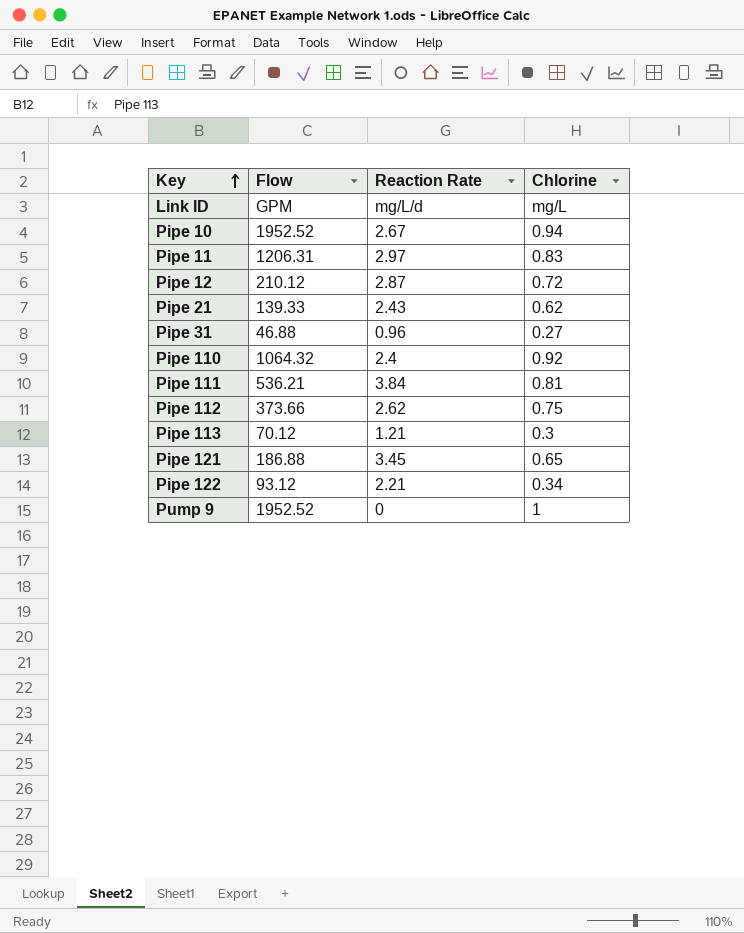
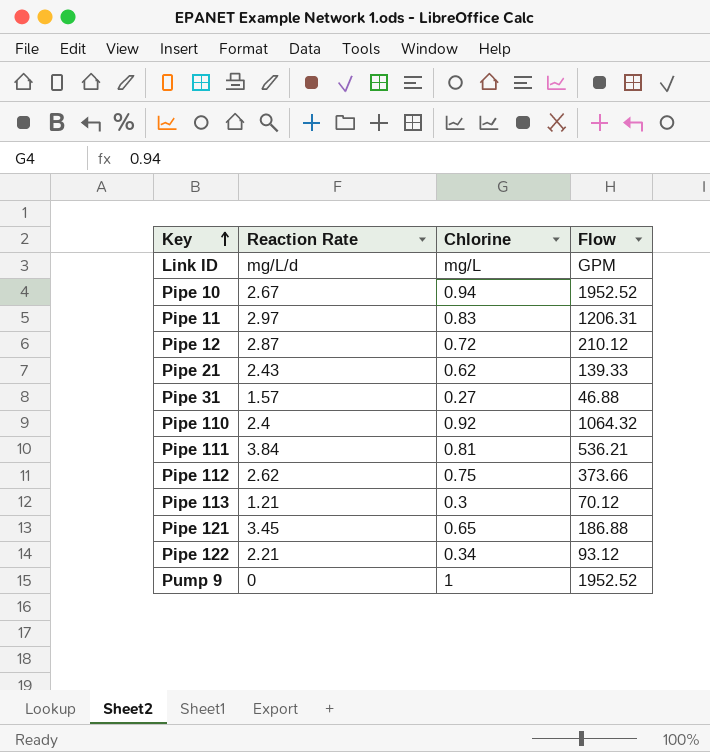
column Flow | position: 2 -> 4
Pipe 31 | Reaction Rate: 0.96 -> 1.57

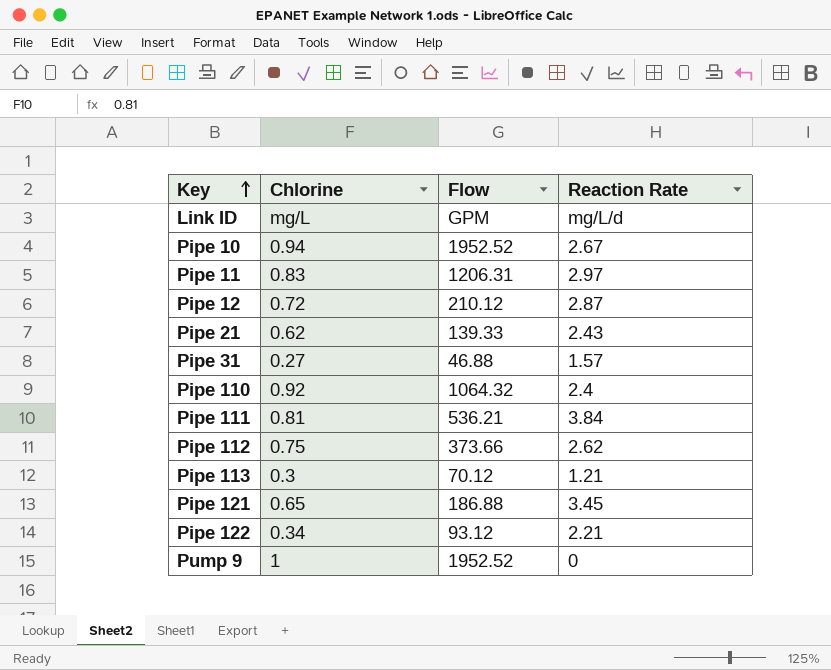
column Reaction Rate | position: 2 -> 4

